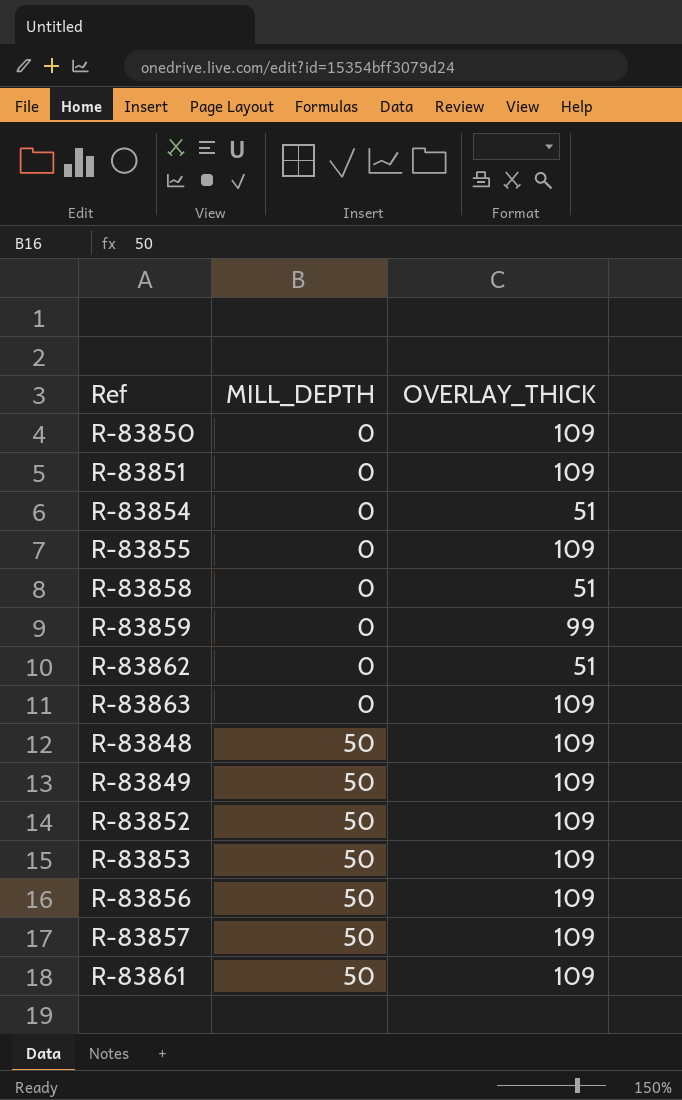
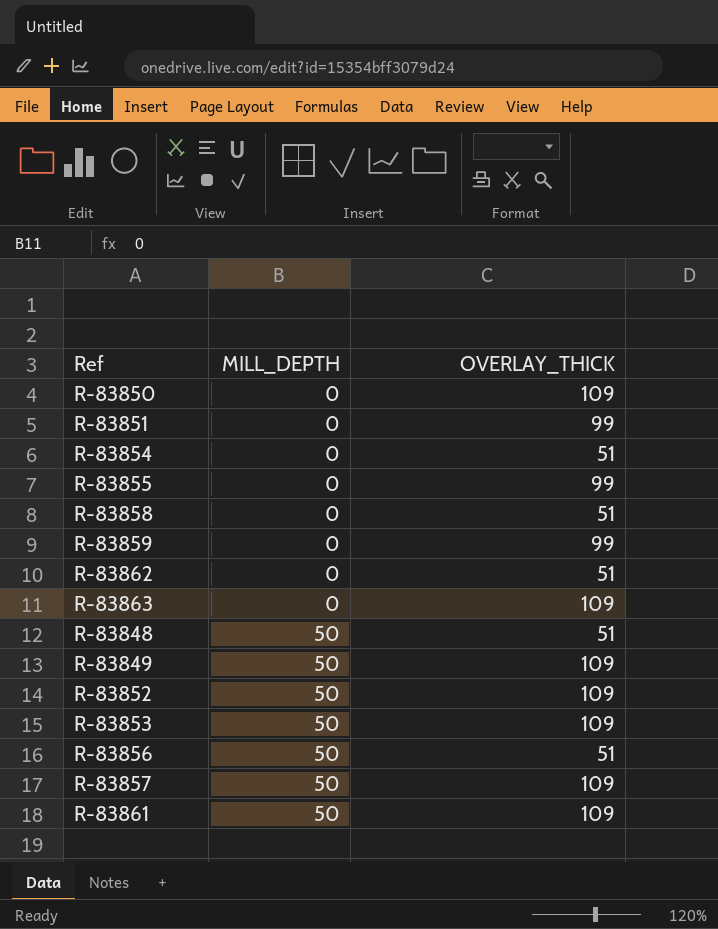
R-83851 | OVERLAY_THICK: 109 -> 99
R-83855 | OVERLAY_THICK: 109 -> 99
R-83848 | OVERLAY_THICK: 109 -> 51
R-83856 | OVERLAY_THICK: 109 -> 51

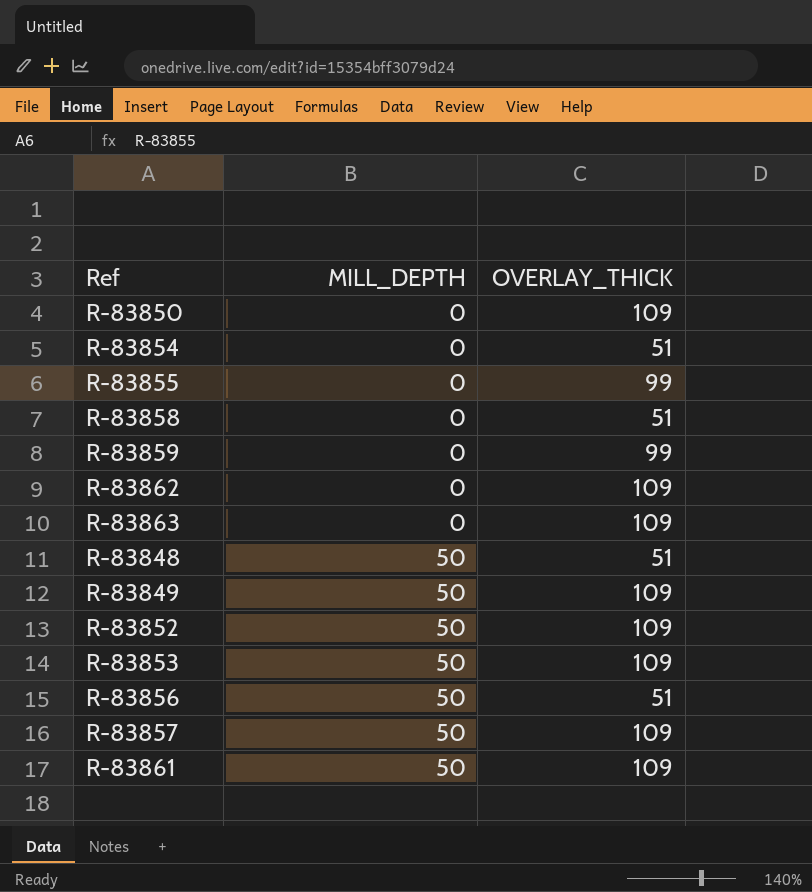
row R-83851: 0 | 99 -> none
R-83862 | OVERLAY_THICK: 51 -> 109

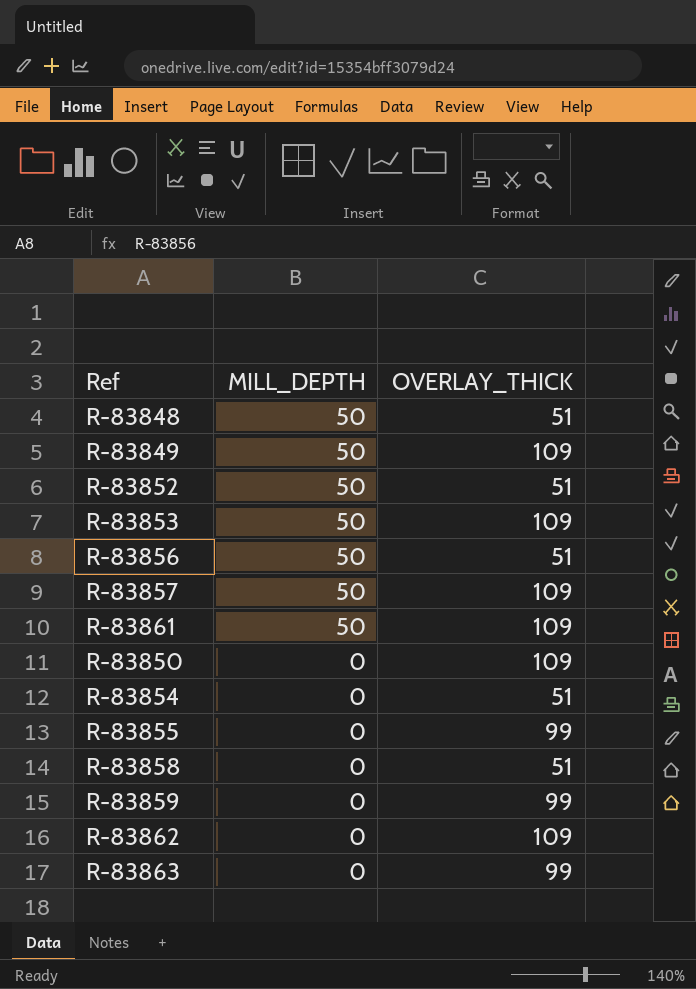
row order: MILL_DEPTH ascending -> MILL_DEPTH descending
R-83852 | OVERLAY_THICK: 109 -> 51
R-83863 | OVERLAY_THICK: 109 -> 99

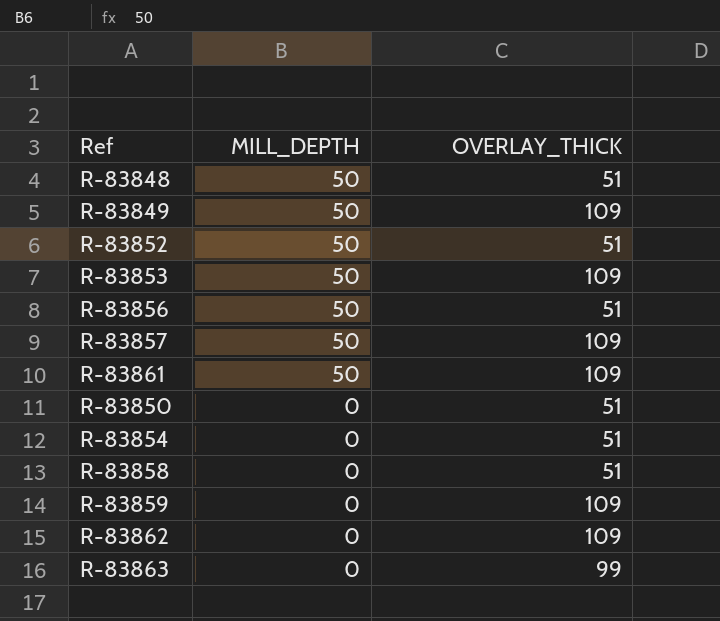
row R-83855: 0 | 99 -> none
R-83850 | OVERLAY_THICK: 109 -> 51
R-83859 | OVERLAY_THICK: 99 -> 109

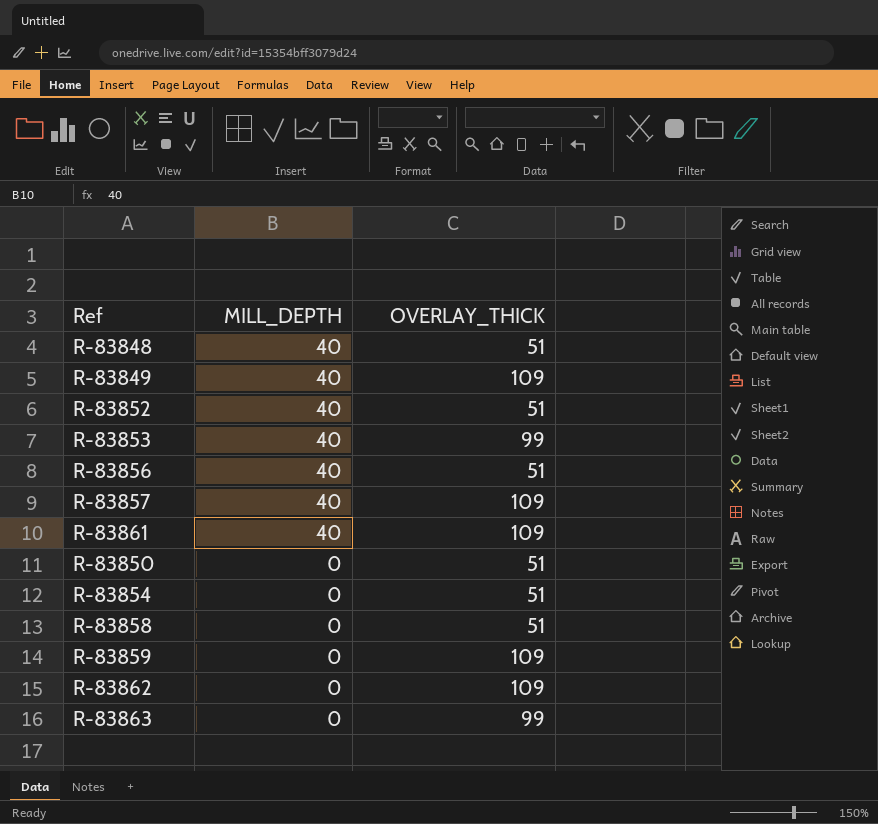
R-83848 | MILL_DEPTH: 50 -> 40
R-83849 | MILL_DEPTH: 50 -> 40
R-83852 | MILL_DEPTH: 50 -> 40
R-83853 | MILL_DEPTH: 50 -> 40
R-83853 | OVERLAY_THICK: 109 -> 99
R-83856 | MILL_DEPTH: 50 -> 40
R-83857 | MILL_DEPTH: 50 -> 40
R-83861 | MILL_DEPTH: 50 -> 40

